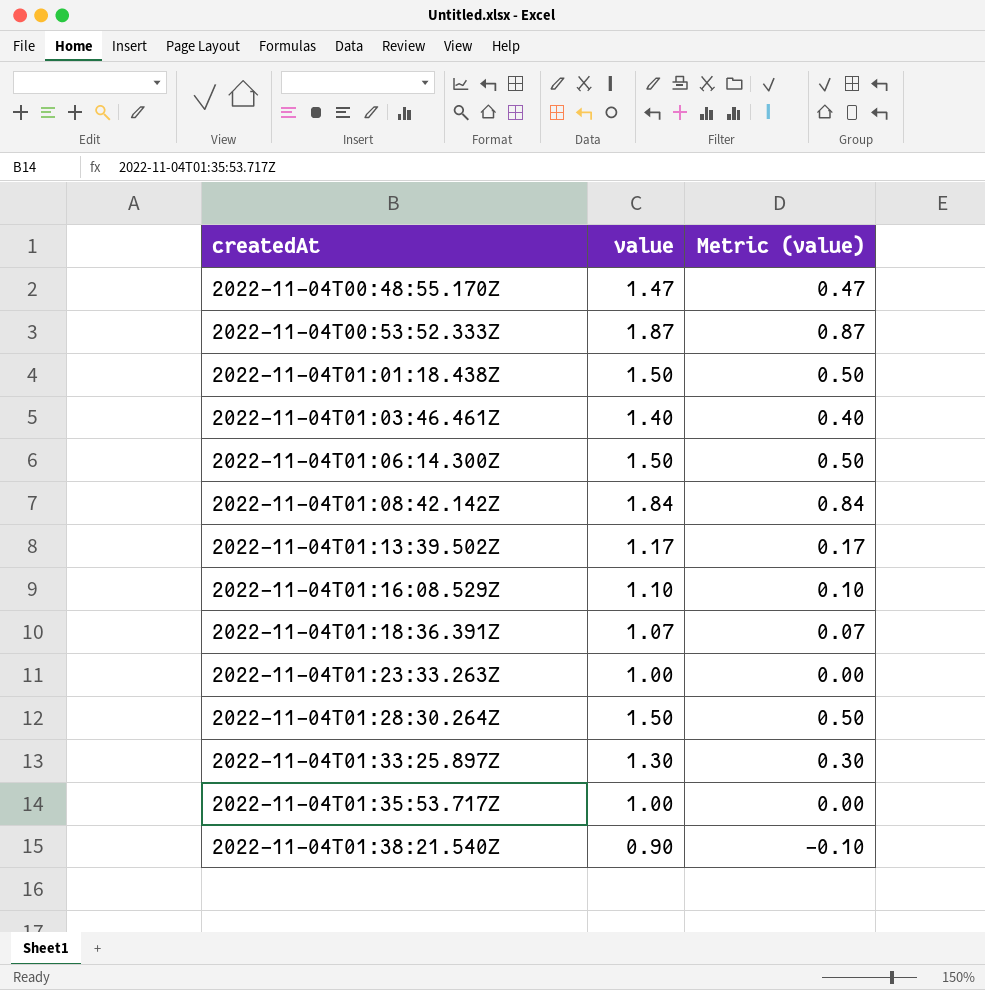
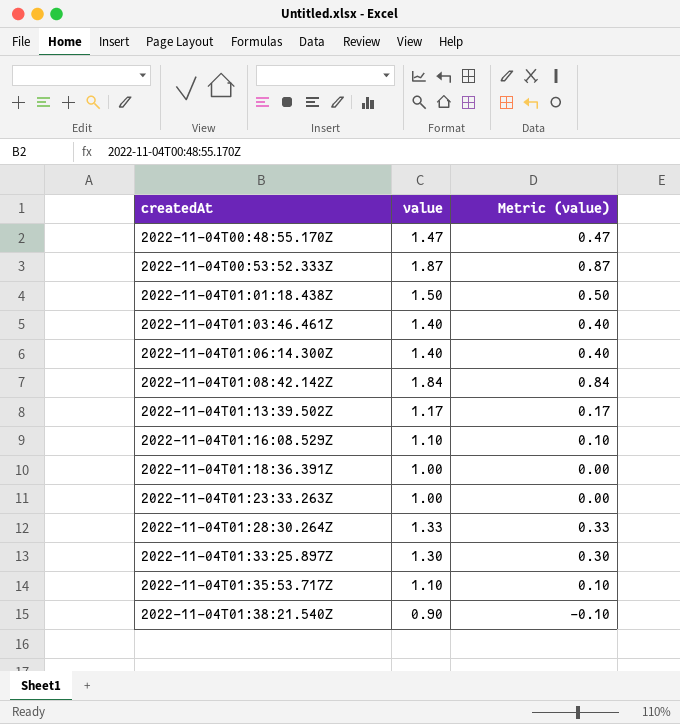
2022-11-04T01:06:14.300Z | value: 1.50 -> 1.40
2022-11-04T01:06:14.300Z | Metric (value): 0.50 -> 0.40
2022-11-04T01:18:36.391Z | value: 1.07 -> 1.00
2022-11-04T01:18:36.391Z | Metric (value): 0.07 -> 0.00
2022-11-04T01:28:30.264Z | value: 1.50 -> 1.33
2022-11-04T01:28:30.264Z | Metric (value): 0.50 -> 0.33
2022-11-04T01:35:53.717Z | value: 1.00 -> 1.10
2022-11-04T01:35:53.717Z | Metric (value): 0.00 -> 0.10

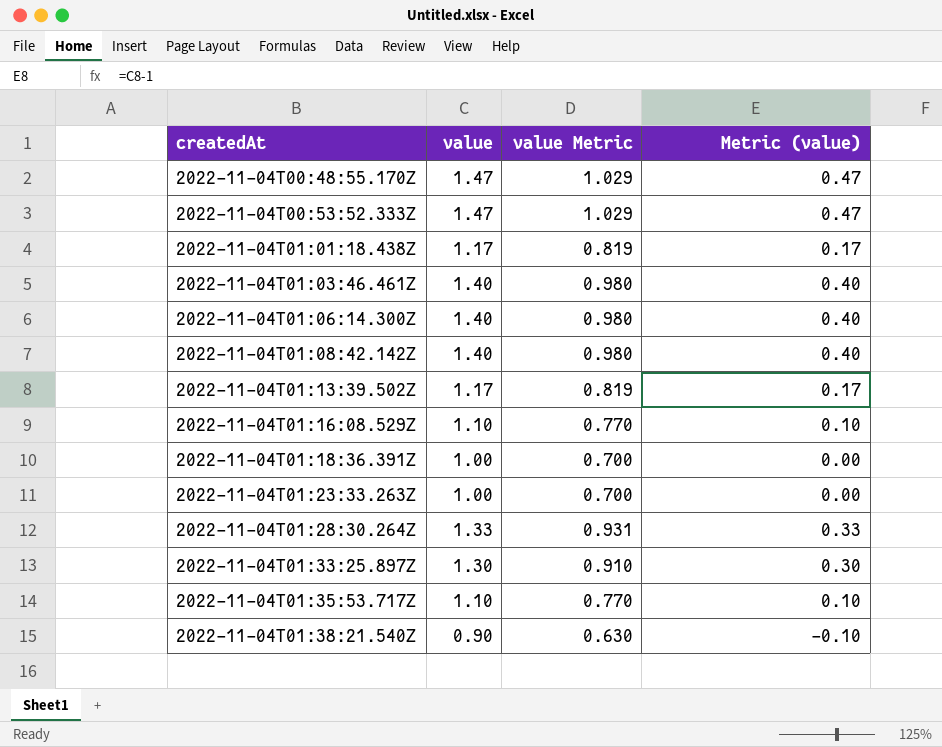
column value Metric | formula: none -> [value] * 0.7
2022-11-04T00:53:52.333Z | value: 1.87 -> 1.47
2022-11-04T00:53:52.333Z | Metric (value): 0.87 -> 0.47
2022-11-04T01:01:18.438Z | value: 1.50 -> 1.17
2022-11-04T01:01:18.438Z | Metric (value): 0.50 -> 0.17
2022-11-04T01:08:42.142Z | value: 1.84 -> 1.40
2022-11-04T01:08:42.142Z | Metric (value): 0.84 -> 0.40

